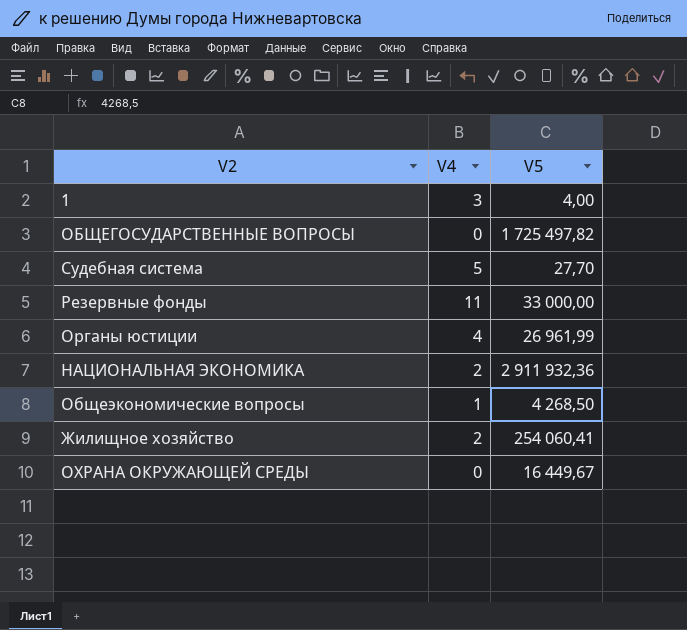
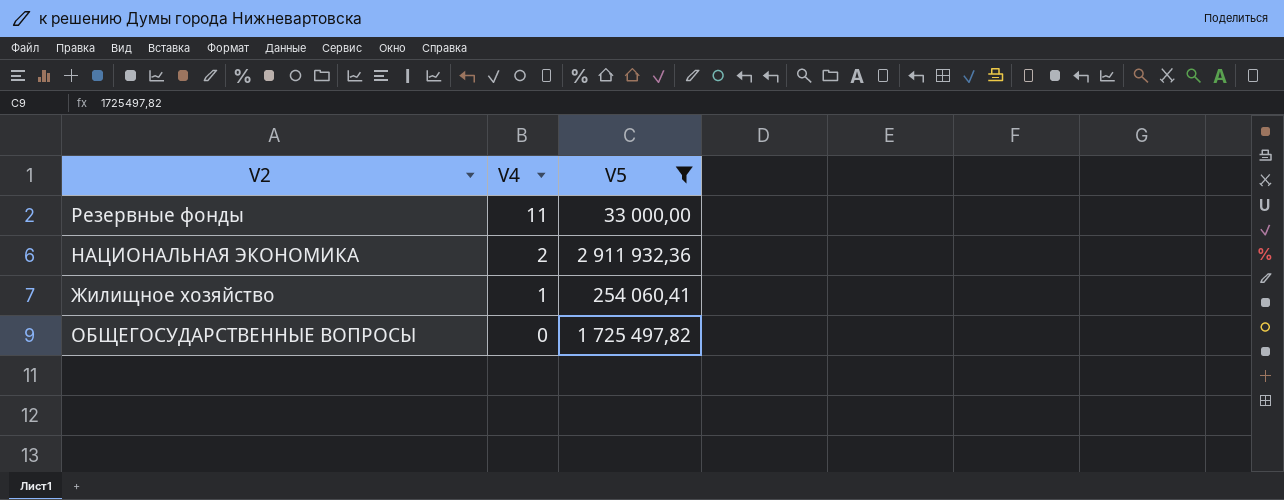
filter: none -> V5 >= 33 000,00
row order: none -> V4 descending
Жилищное хозяйство | V4: 2 -> 1

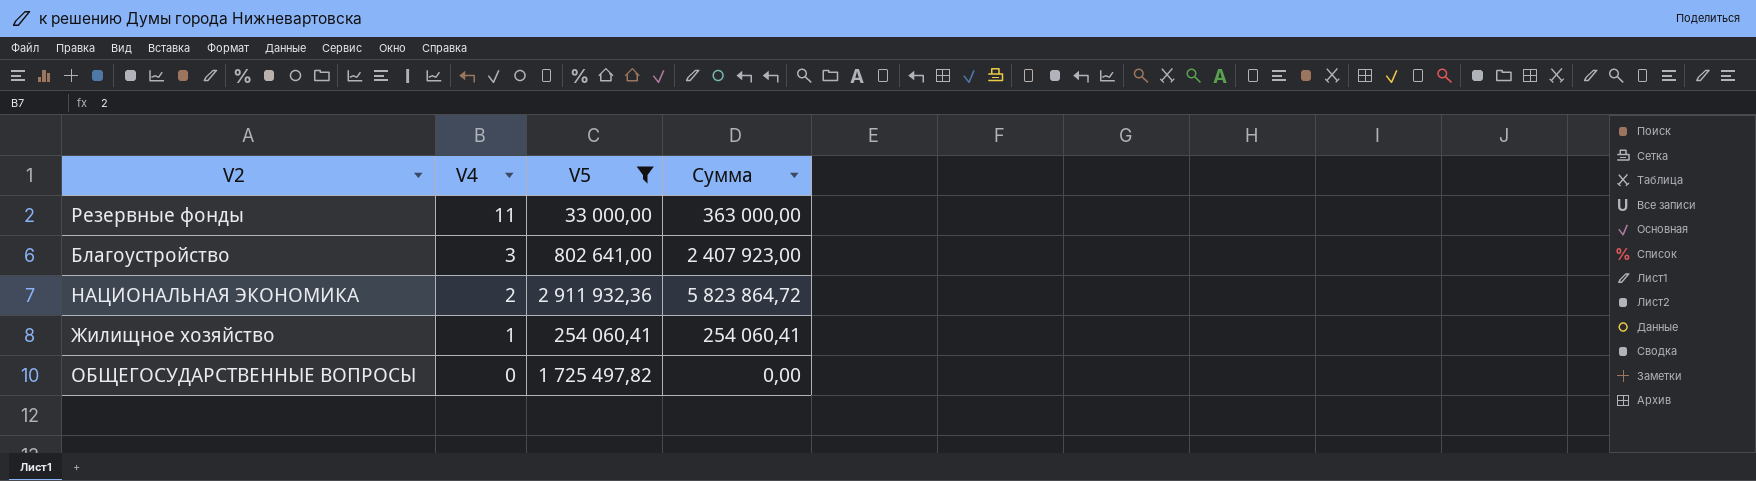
column Сумма | formula: none -> [V4] * [V5]
row Благоустройство: none -> 3 | 802 641,00 | 2 407 923,00

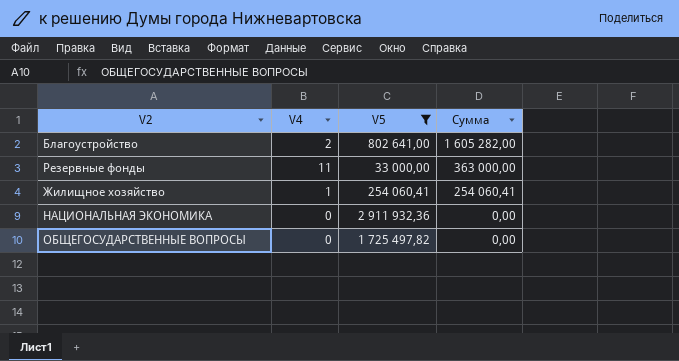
row order: V4 descending -> Сумма descending
Благоустройство | V4: 3 -> 2
Благоустройство | Сумма: 2 407 923,00 -> 1 605 282,00
НАЦИОНАЛЬНАЯ ЭКОНОМИКА | V4: 2 -> 0
НАЦИОНАЛЬНАЯ ЭКОНОМИКА | Сумма: 5 823 864,72 -> 0,00

